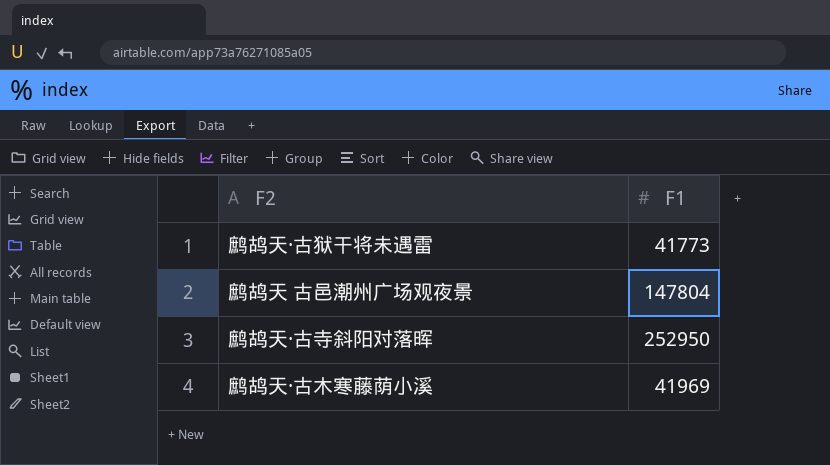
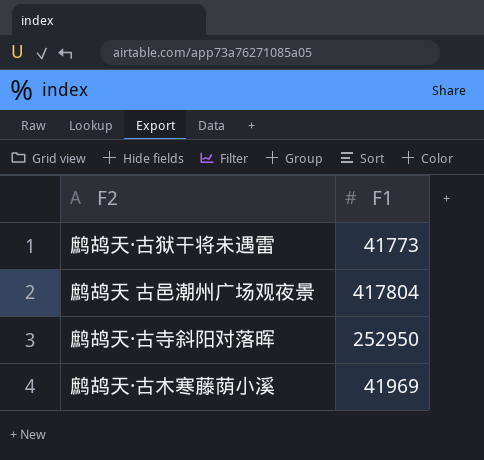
鹧鸪天 古邑潮州广场观夜景 | F1: 147804 -> 417804

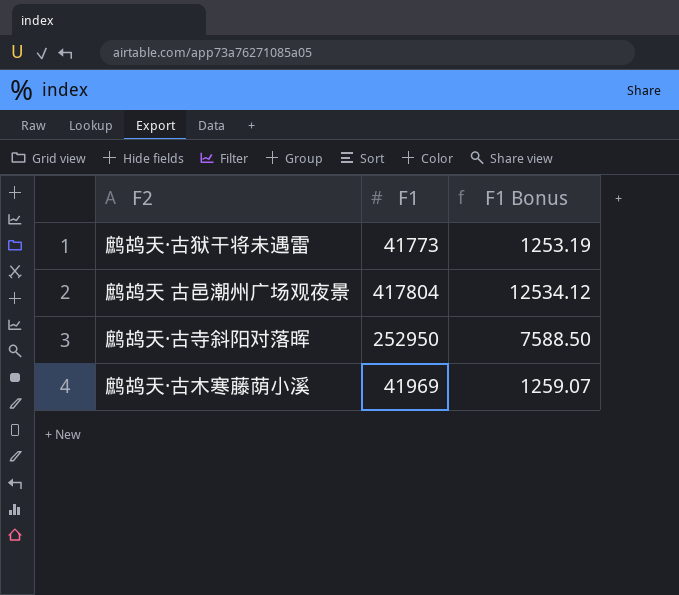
column F1 Bonus | formula: none -> [F1] * 0.03

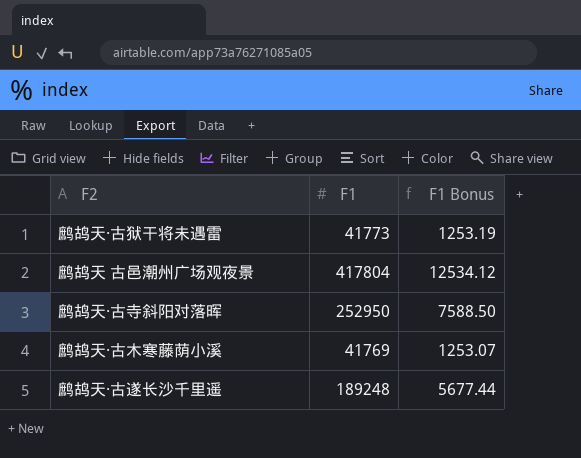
鹧鸪天·古木寒藤荫小溪 | F1: 41969 -> 41769
鹧鸪天·古木寒藤荫小溪 | F1 Bonus: 1259.07 -> 1253.07
row 鹧鸪天·古遂长沙千里遥: none -> 189248 | 5677.44

